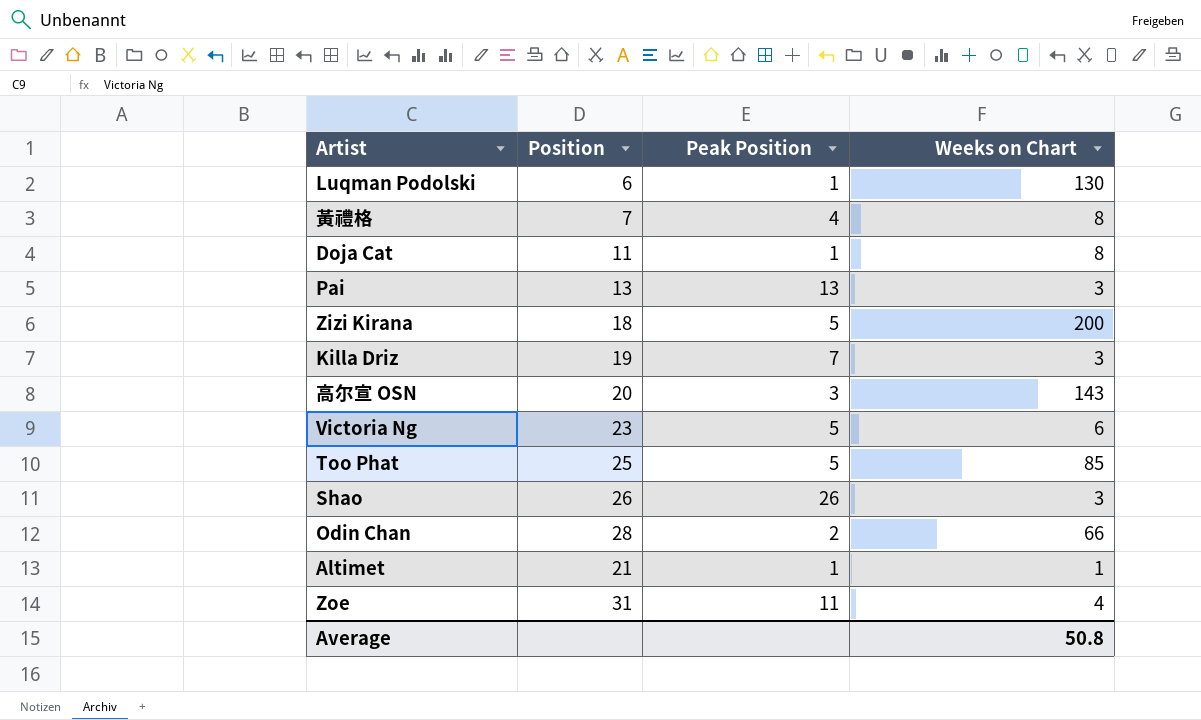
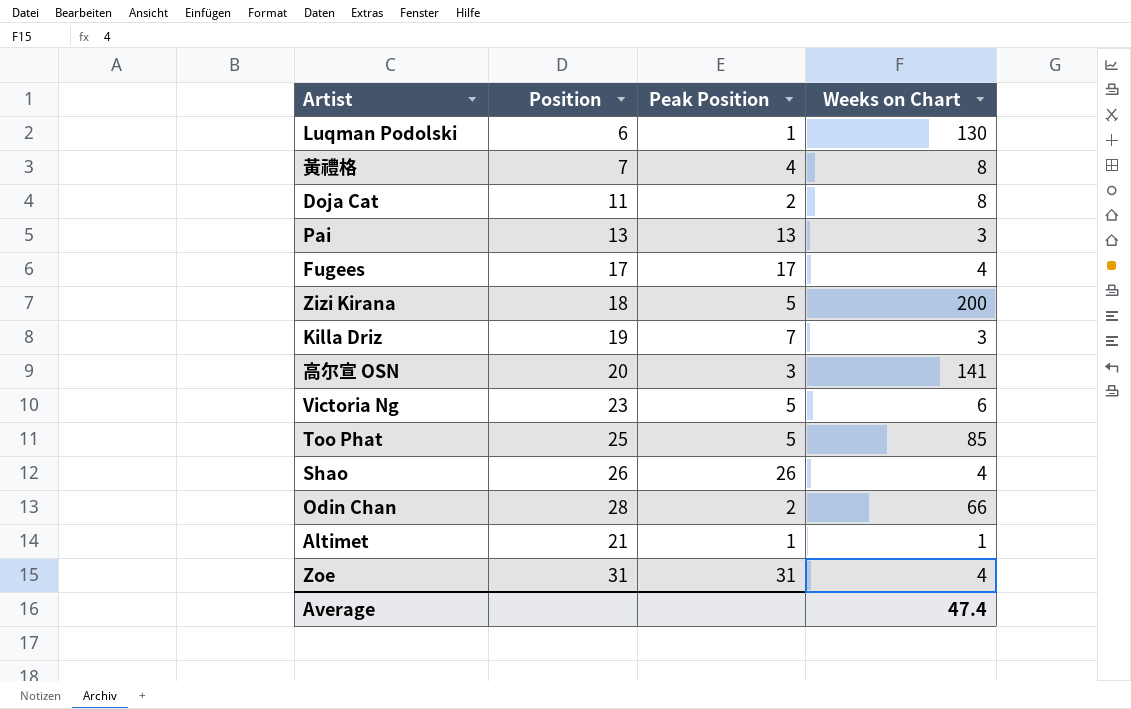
Doja Cat | Peak Position: 1 -> 2
row Fugees: none -> 17 | 17 | 4
高尔宣 OSN | Weeks on Chart: 143 -> 141
Shao | Weeks on Chart: 3 -> 4
Zoe | Peak Position: 11 -> 31
Average | Weeks on Chart: 50.8 -> 47.4

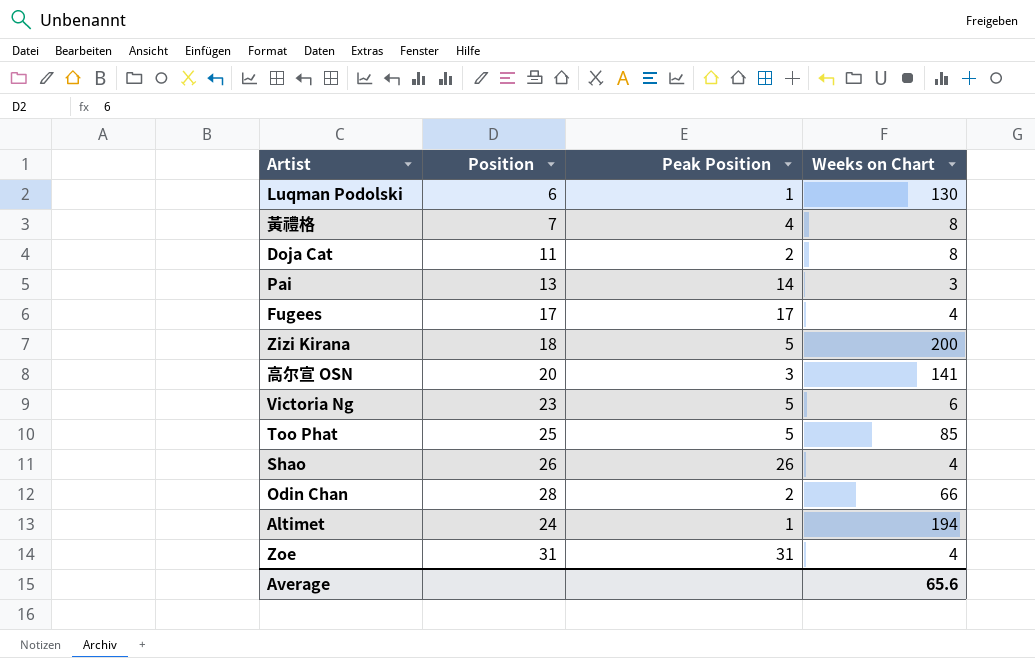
row Killa Driz: 19 | 7 | 3 -> none
Pai | Peak Position: 13 -> 14
Altimet | Position: 21 -> 24
Altimet | Weeks on Chart: 1 -> 194
Average | Weeks on Chart: 47.4 -> 65.6

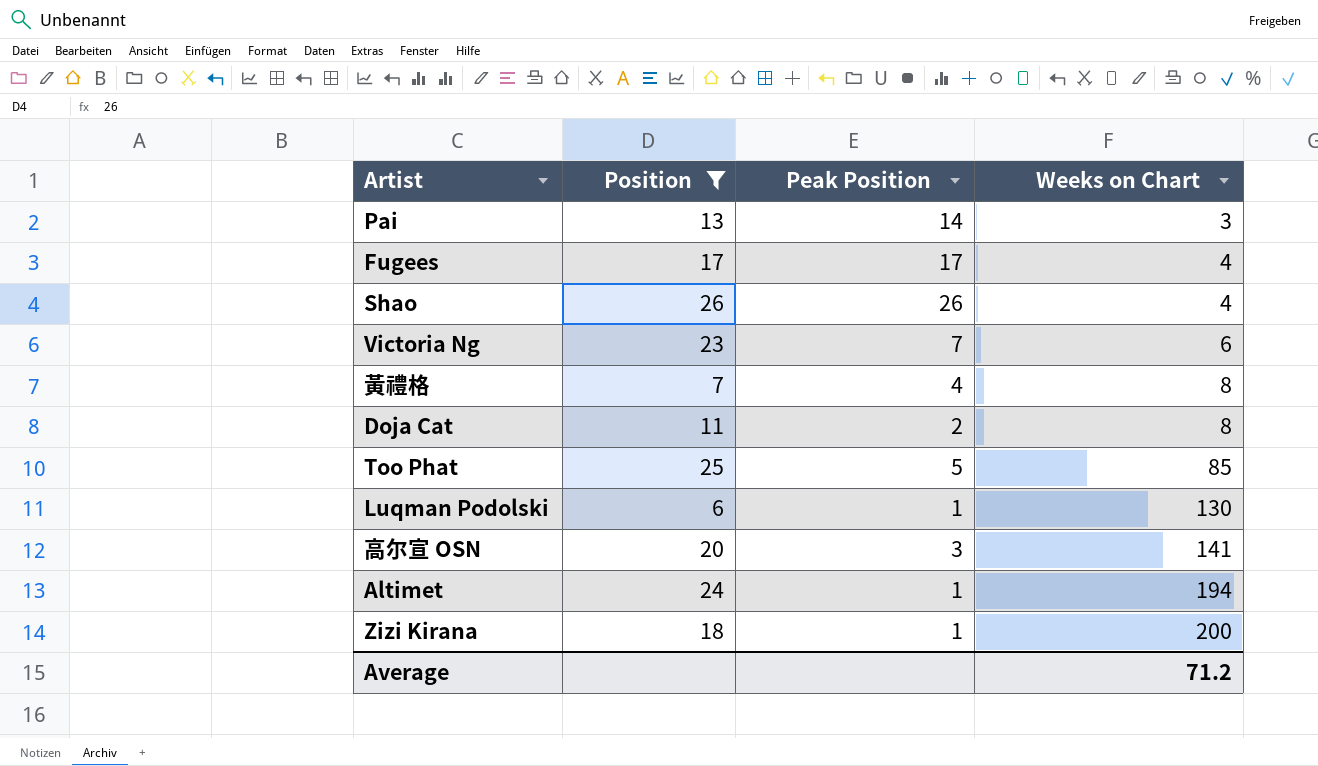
filter: none -> Position <= 26
row order: none -> Weeks on Chart ascending
Victoria Ng | Peak Position: 5 -> 7
Zizi Kirana | Peak Position: 5 -> 1
Average | Weeks on Chart: 65.6 -> 71.2

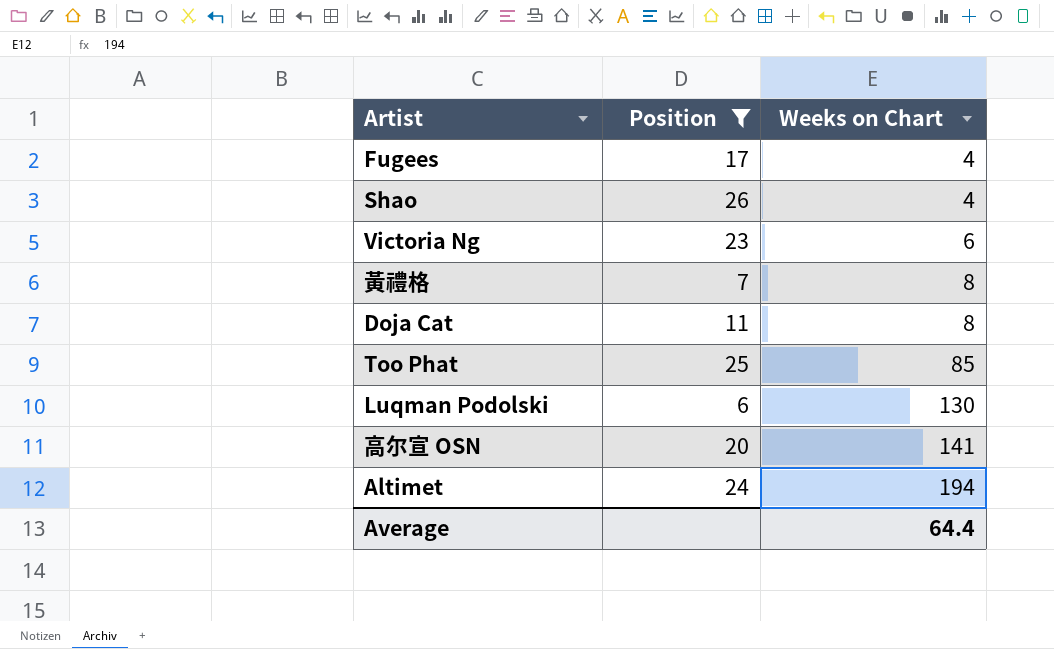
column Peak Position | position: 3 -> none
row Pai: 13 | 14 | 3 -> none
row Zizi Kirana: 18 | 1 | 200 -> none
Average | Weeks on Chart: 71.2 -> 64.4

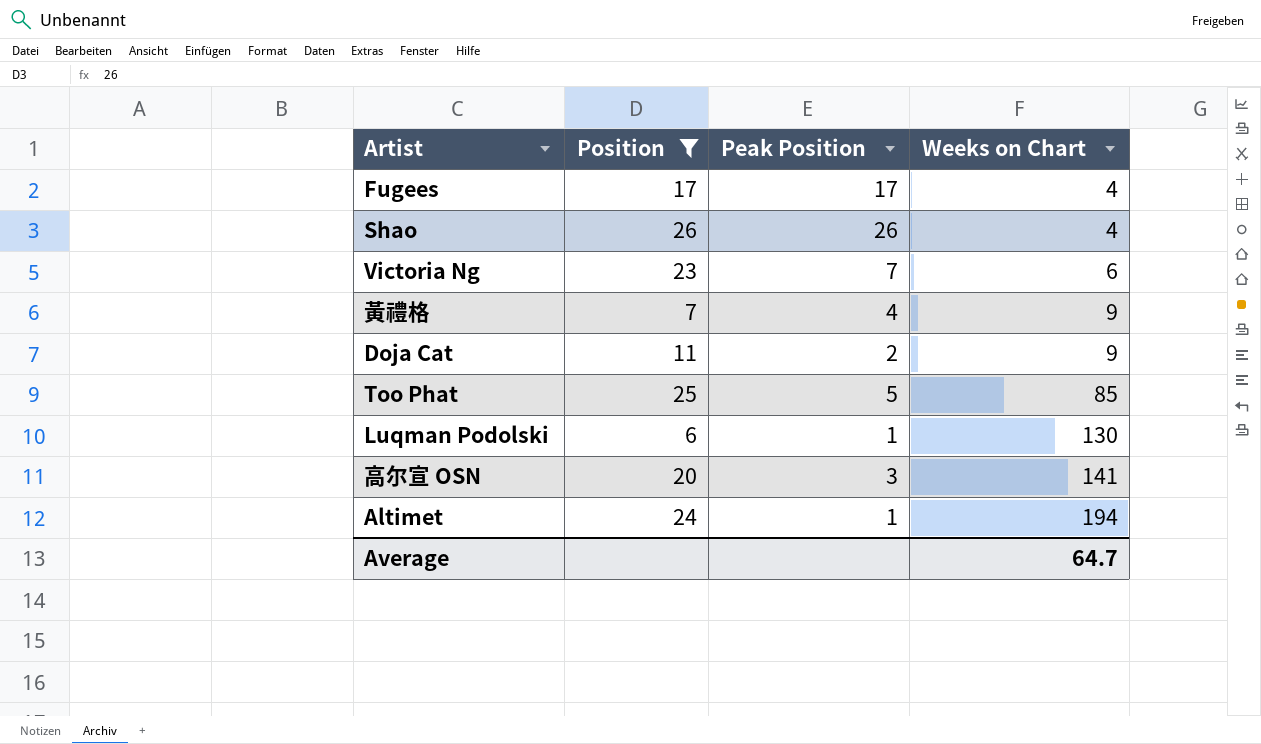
column Peak Position | position: none -> 3
黃禮格 | Weeks on Chart: 8 -> 9
Doja Cat | Weeks on Chart: 8 -> 9
Average | Weeks on Chart: 64.4 -> 64.7

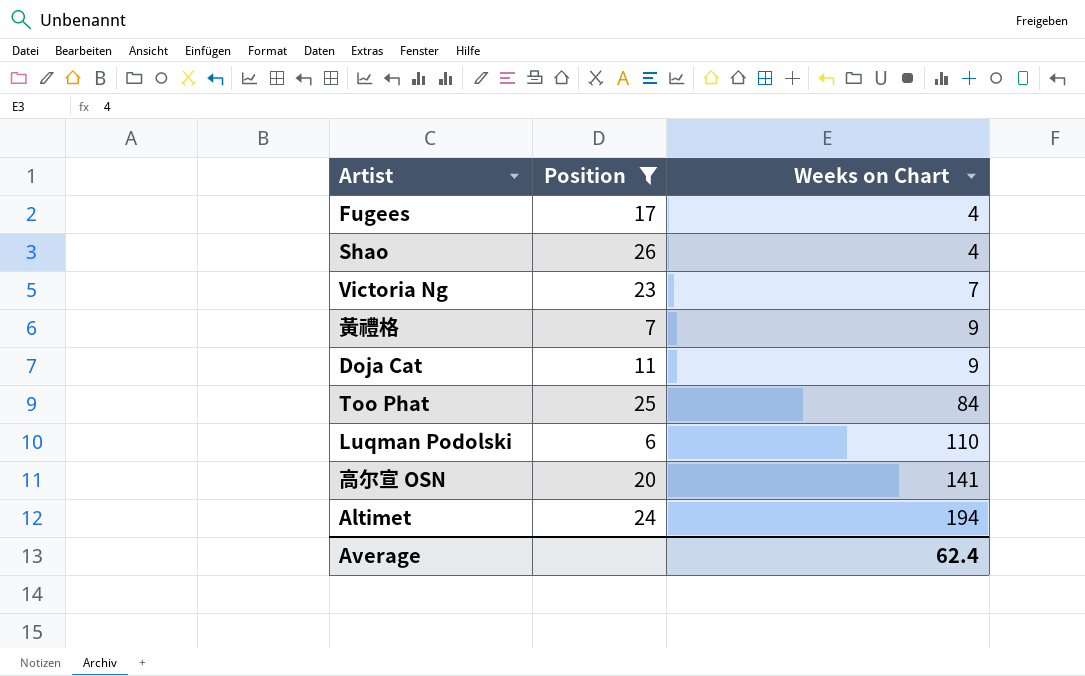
column Peak Position | position: 3 -> none
Victoria Ng | Weeks on Chart: 6 -> 7
Too Phat | Weeks on Chart: 85 -> 84
Luqman Podolski | Weeks on Chart: 130 -> 110
Average | Weeks on Chart: 64.7 -> 62.4

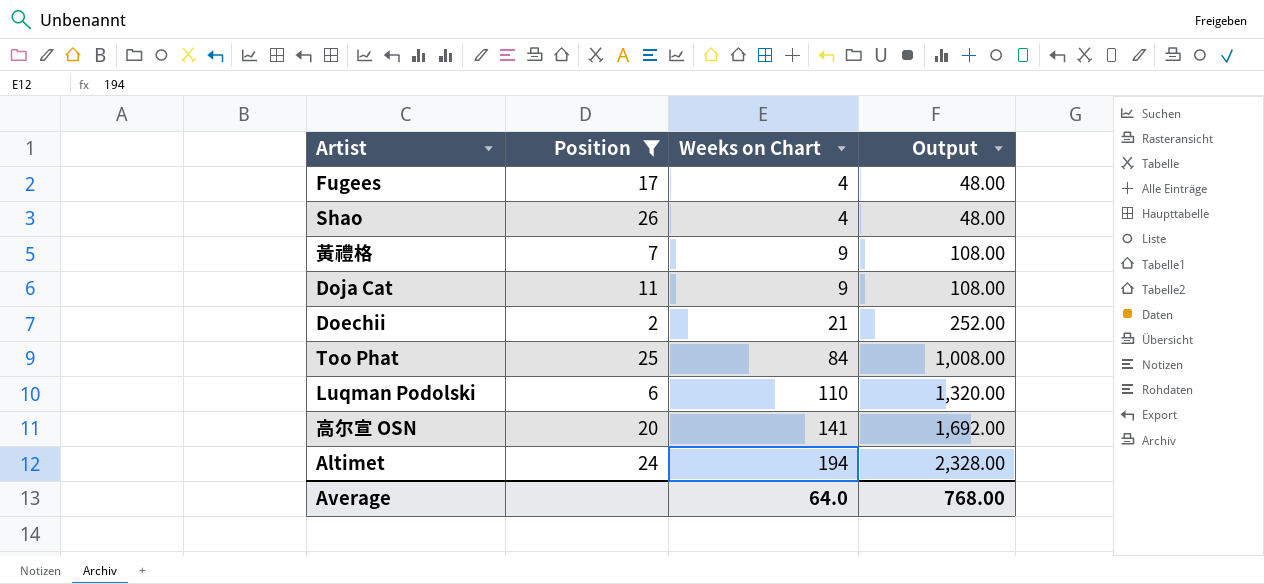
column Output | formula: none -> [Weeks on Chart] * 12
row Victoria Ng: 23 | 7 -> none
row Doechii: none -> 2 | 21 | 252.00
Average | Weeks on Chart: 62.4 -> 64.0

